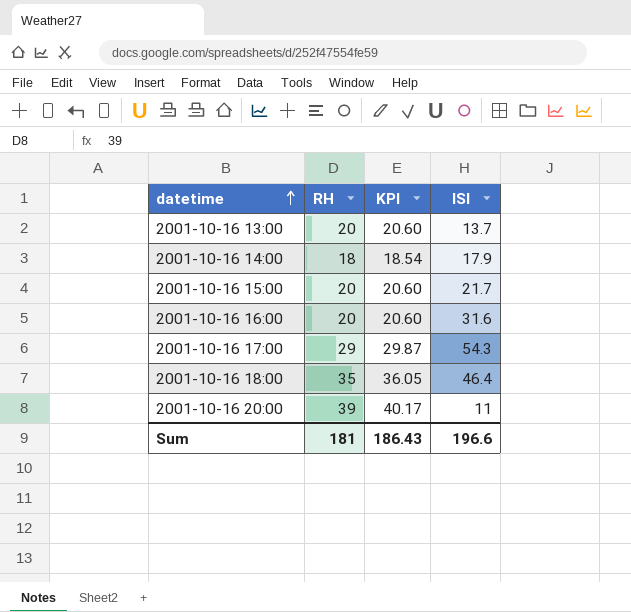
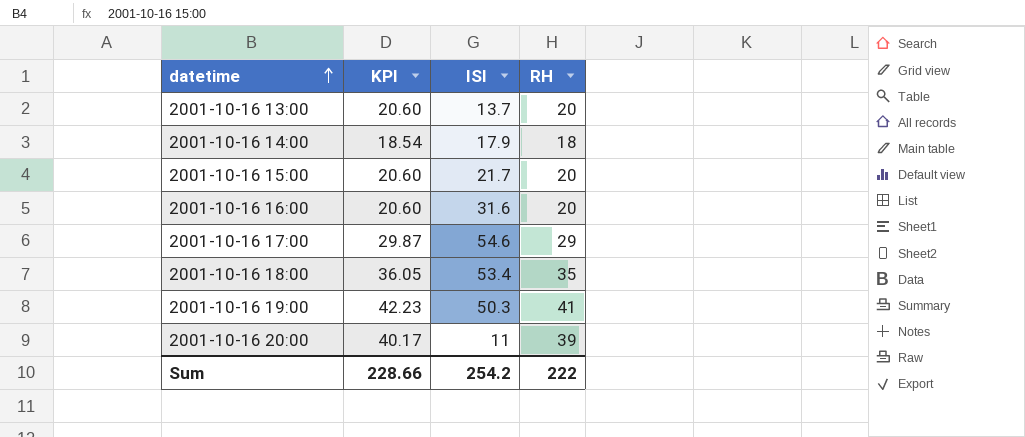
column RH | position: 2 -> 4
2001-10-16 17:00 | ISI: 54.3 -> 54.6
2001-10-16 18:00 | ISI: 46.4 -> 53.4
row 2001-10-16 19:00: none -> 42.23 | 50.3 | 41
Sum | KPI: 186.43 -> 228.66
Sum | ISI: 196.6 -> 254.2
Sum | RH: 181 -> 222

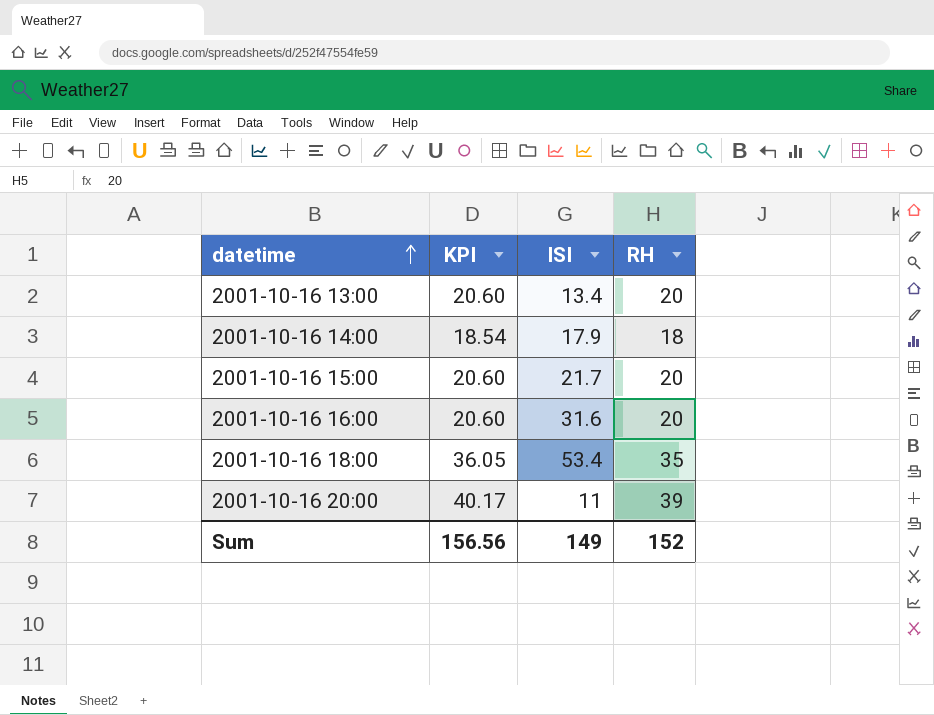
row 2001-10-16 17:00: 29.87 | 54.6 | 29 -> none
row 2001-10-16 19:00: 42.23 | 50.3 | 41 -> none
2001-10-16 13:00 | ISI: 13.7 -> 13.4
Sum | KPI: 228.66 -> 156.56
Sum | ISI: 254.2 -> 149
Sum | RH: 222 -> 152

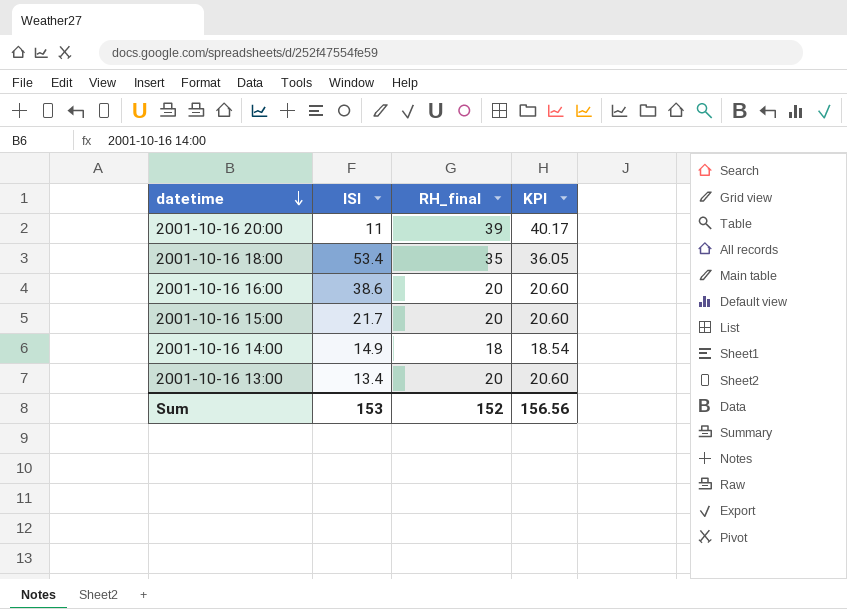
row order: datetime ascending -> datetime descending
column name: RH -> RH_final
column KPI | position: 2 -> 4
2001-10-16 16:00 | ISI: 31.6 -> 38.6
2001-10-16 14:00 | ISI: 17.9 -> 14.9
Sum | ISI: 149 -> 153

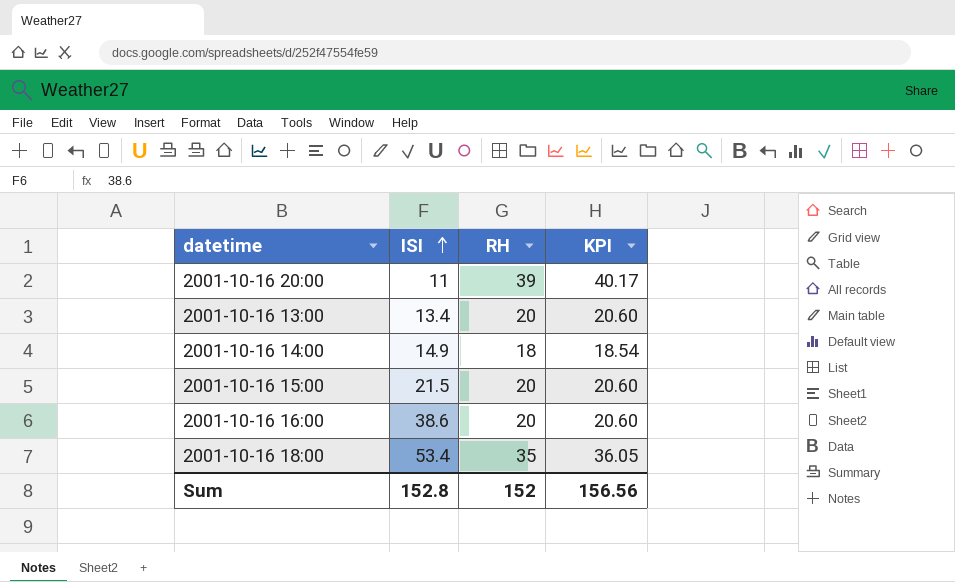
row order: datetime descending -> ISI ascending
column name: RH_final -> RH
2001-10-16 15:00 | ISI: 21.7 -> 21.5
Sum | ISI: 153 -> 152.8

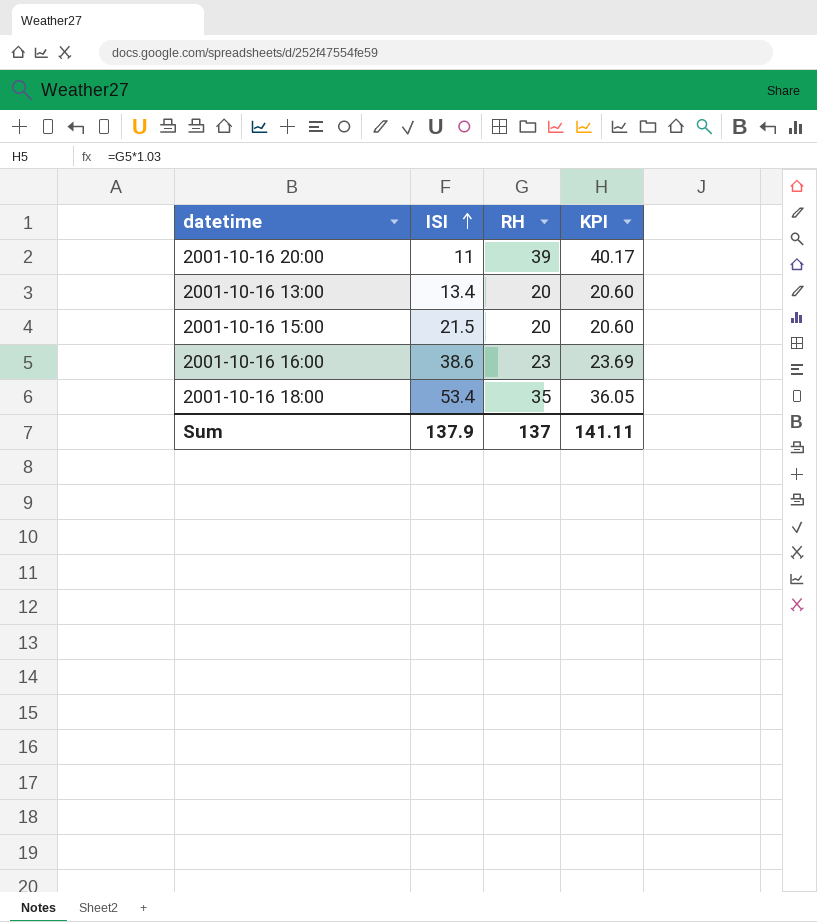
row 2001-10-16 14:00: 14.9 | 18 | 18.54 -> none
2001-10-16 16:00 | RH: 20 -> 23
2001-10-16 16:00 | KPI: 20.60 -> 23.69
Sum | ISI: 152.8 -> 137.9
Sum | RH: 152 -> 137
Sum | KPI: 156.56 -> 141.11

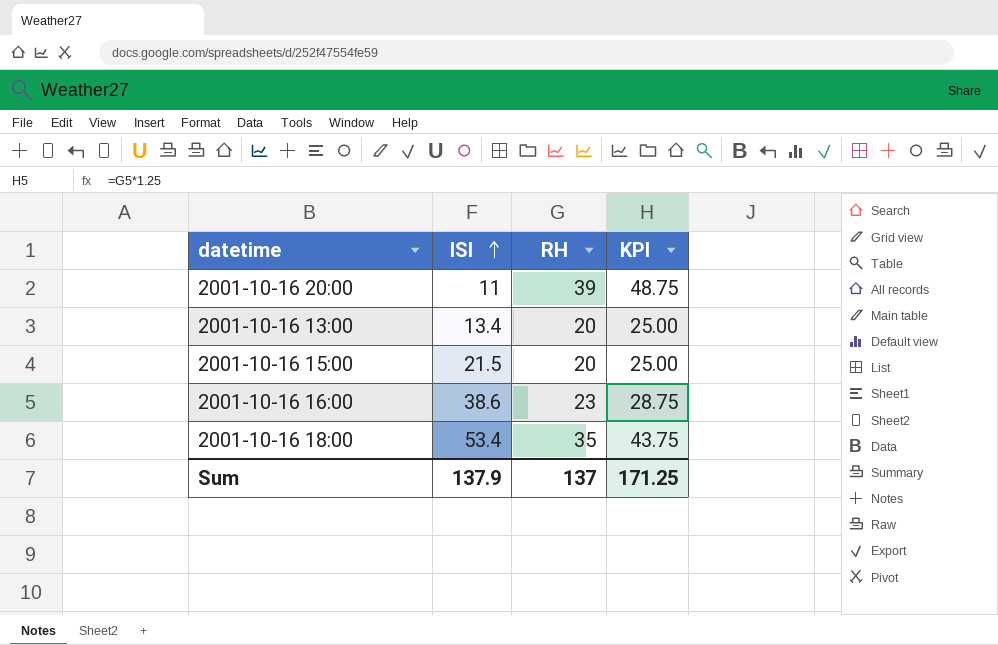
column KPI | formula: [RH] * 1.03 -> [RH] * 1.25
Sum | KPI: 141.11 -> 171.25

